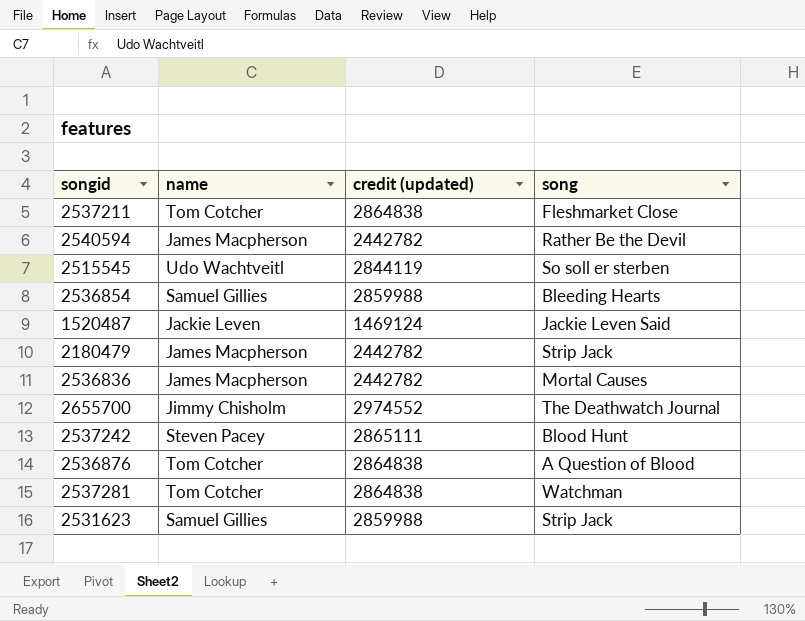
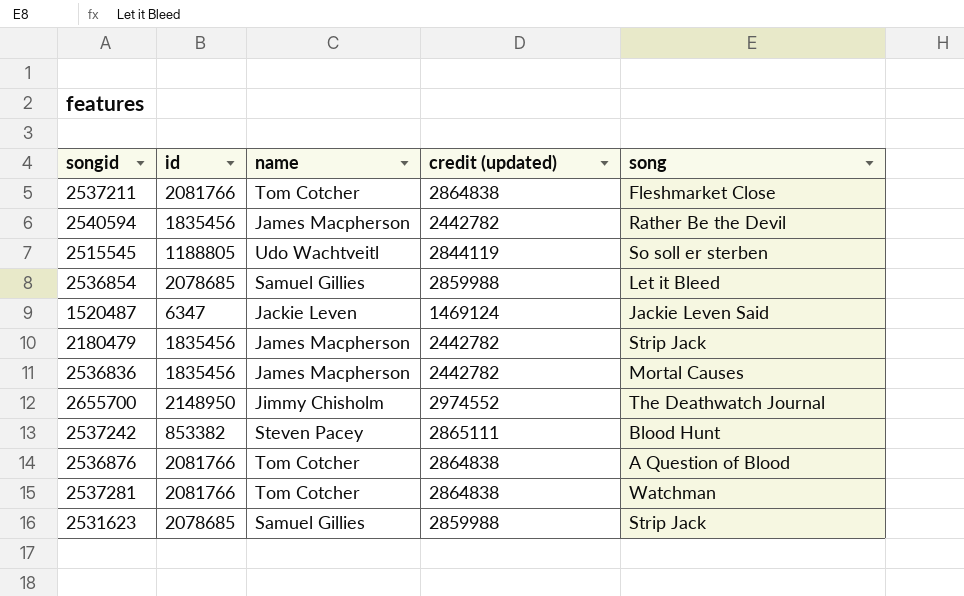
column id | position: none -> 2
2536854 | song: Bleeding Hearts -> Let it Bleed

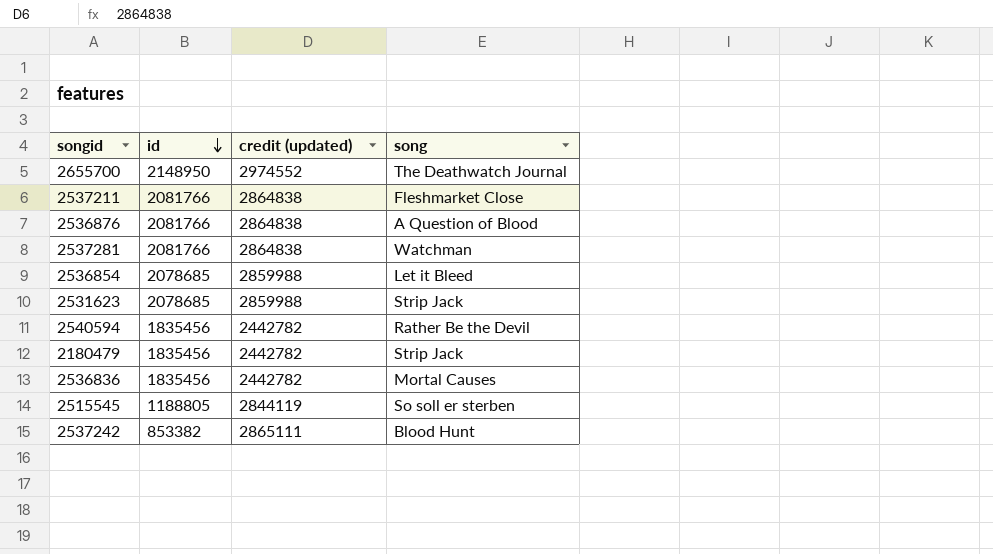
row order: none -> id descending
column name | position: 3 -> none
row 1520487: 6347 | Jackie Leven | 1469124 | Jackie Leven Said -> none

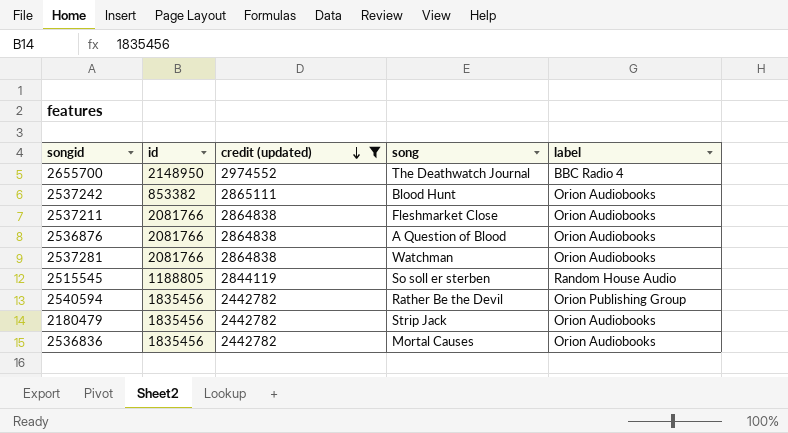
filter: none -> credit (updated) != 2859988
row order: id descending -> credit (updated) descending
column label | position: none -> 5

